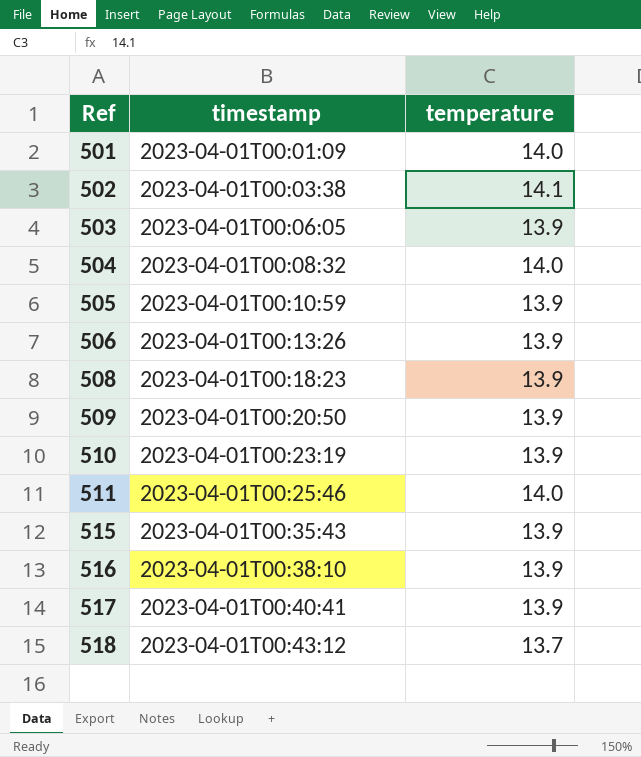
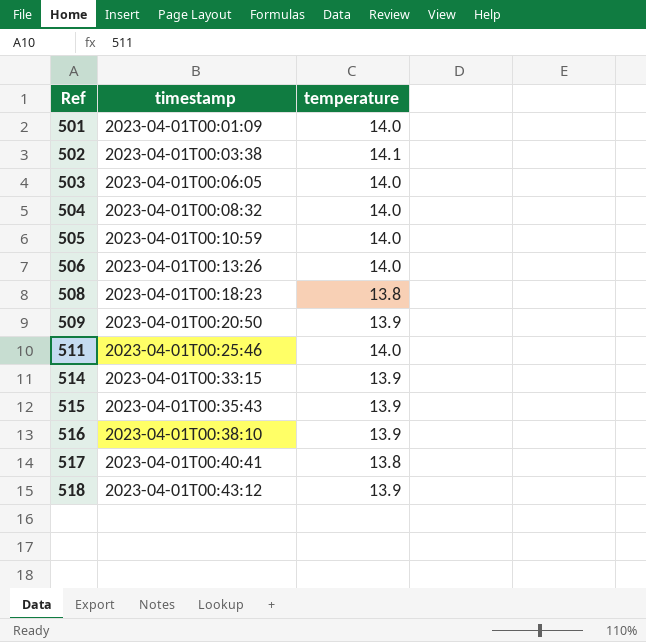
row 510: 2023-04-01T00:23:19 | 13.9 -> none
503 | temperature: 13.9 -> 14.0
505 | temperature: 13.9 -> 14.0
506 | temperature: 13.9 -> 14.0
508 | temperature: 13.9 -> 13.8
row 514: none -> 2023-04-01T00:33:15 | 13.9
517 | temperature: 13.9 -> 13.8
518 | temperature: 13.7 -> 13.9

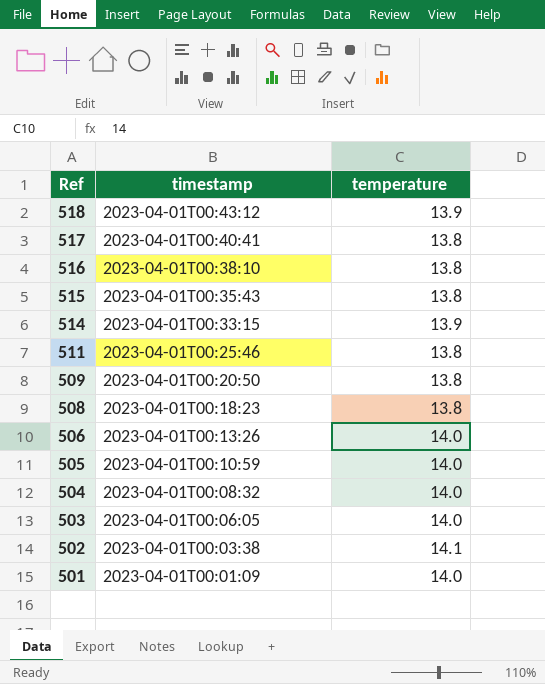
row order: Ref ascending -> Ref descending
516 | temperature: 13.9 -> 13.8
515 | temperature: 13.9 -> 13.8
511 | temperature: 14.0 -> 13.8
509 | temperature: 13.9 -> 13.8

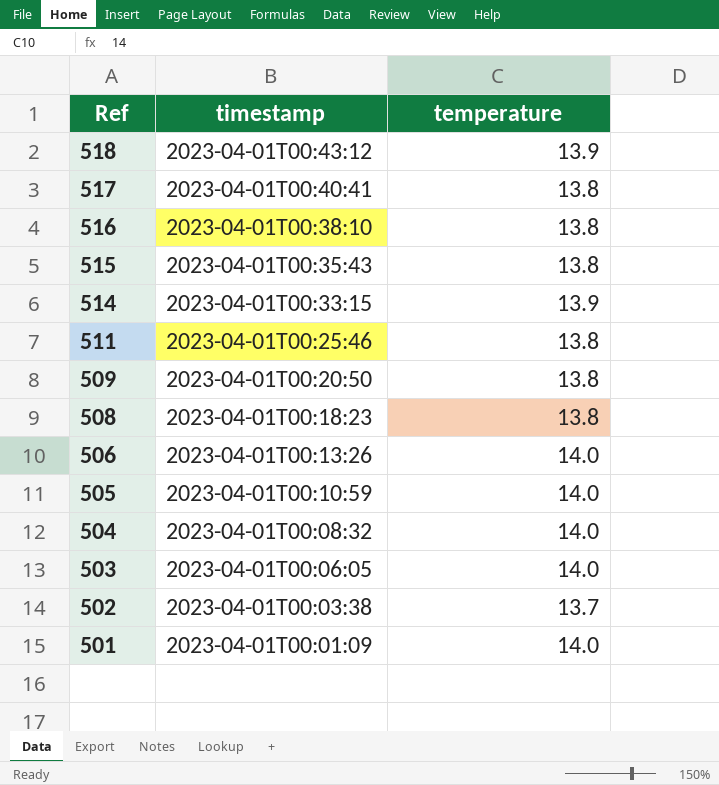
502 | temperature: 14.1 -> 13.7

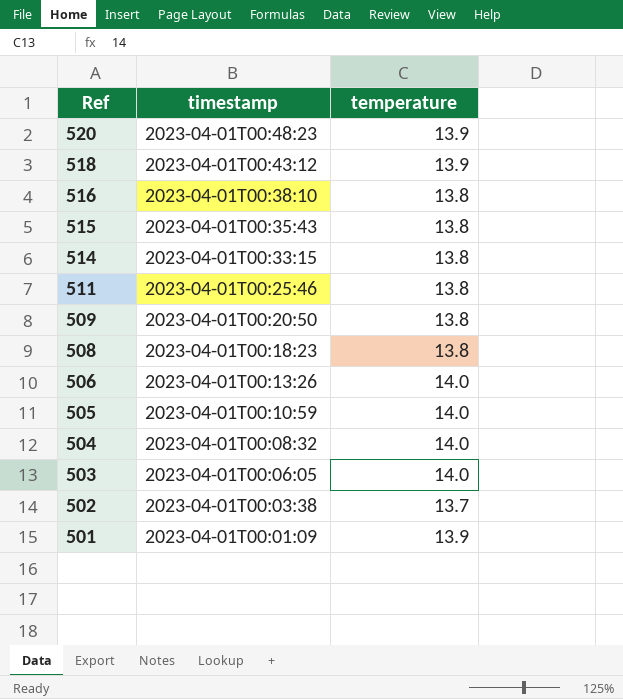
row 517: 2023-04-01T00:40:41 | 13.8 -> none
row 520: none -> 2023-04-01T00:48:23 | 13.9
514 | temperature: 13.9 -> 13.8
501 | temperature: 14.0 -> 13.9

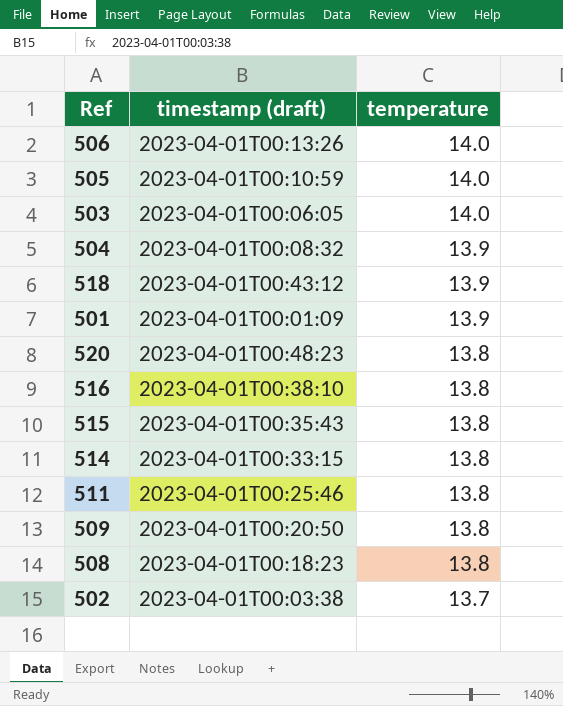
row order: Ref descending -> temperature descending
column name: timestamp -> timestamp (draft)
504 | temperature: 14.0 -> 13.9
520 | temperature: 13.9 -> 13.8

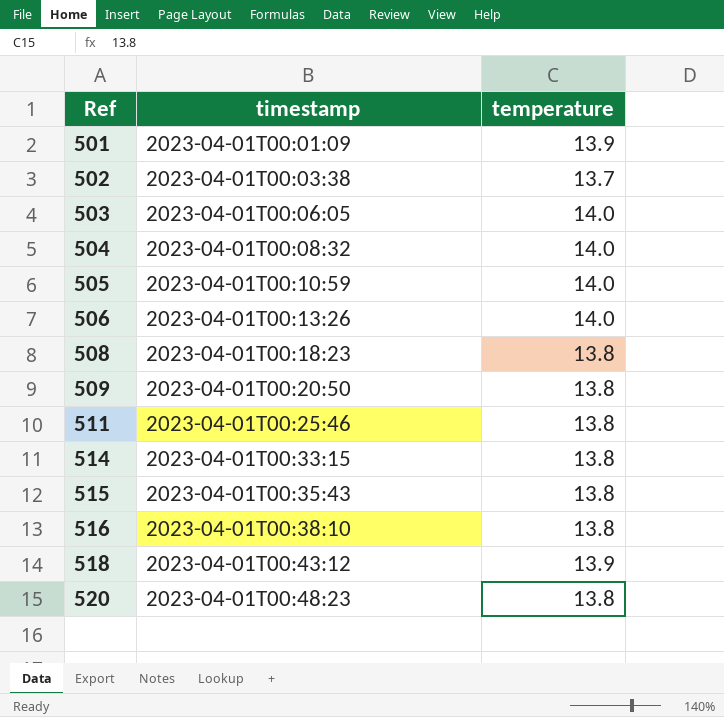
row order: temperature descending -> Ref ascending
column name: timestamp (draft) -> timestamp
504 | temperature: 13.9 -> 14.0

